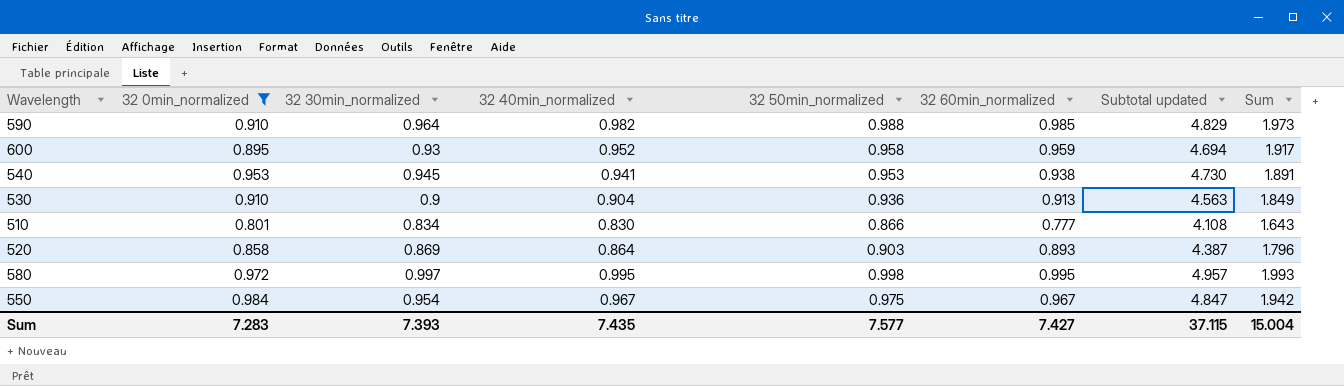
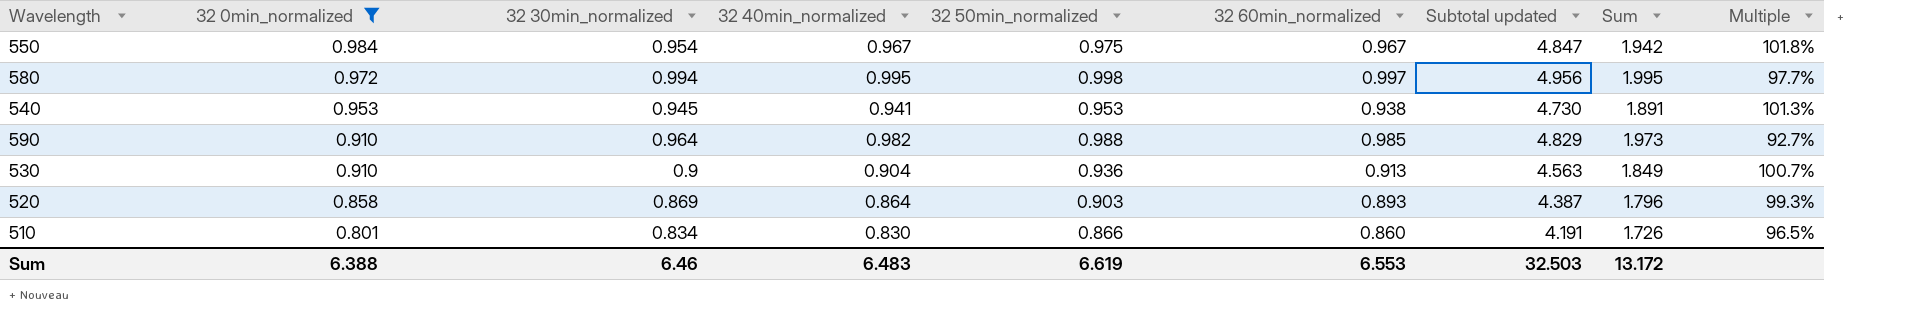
row order: none -> 32 0min_normalized descending
column Multiple | formula: none -> [32 0min_normalized] / [32 40min_normalized]
row 600: 0.895 | 0.93 | 0.952 | 0.958 | 0.959 | 4.694 | 1.917 -> none
580 | 32 30min_normalized: 0.997 -> 0.994
580 | 32 60min_normalized: 0.995 -> 0.997
580 | Subtotal updated: 4.957 -> 4.956
580 | Sum: 1.993 -> 1.995
510 | 32 60min_normalized: 0.777 -> 0.860
510 | Subtotal updated: 4.108 -> 4.191
510 | Sum: 1.643 -> 1.726
Sum | 32 0min_normalized: 7.283 -> 6.388
Sum | 32 30min_normalized: 7.393 -> 6.46
Sum | 32 40min_normalized: 7.435 -> 6.483
Sum | 32 50min_normalized: 7.577 -> 6.619
Sum | 32 60min_normalized: 7.427 -> 6.553
Sum | Subtotal updated: 37.115 -> 32.503
Sum | Sum: 15.004 -> 13.172

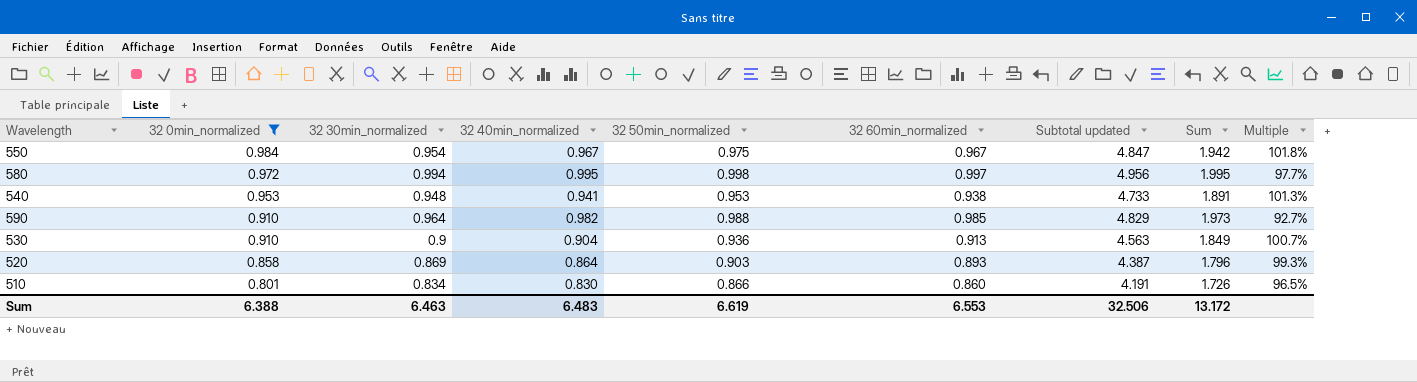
540 | 32 30min_normalized: 0.945 -> 0.948
540 | Subtotal updated: 4.730 -> 4.733
Sum | 32 30min_normalized: 6.46 -> 6.463
Sum | Subtotal updated: 32.503 -> 32.506

